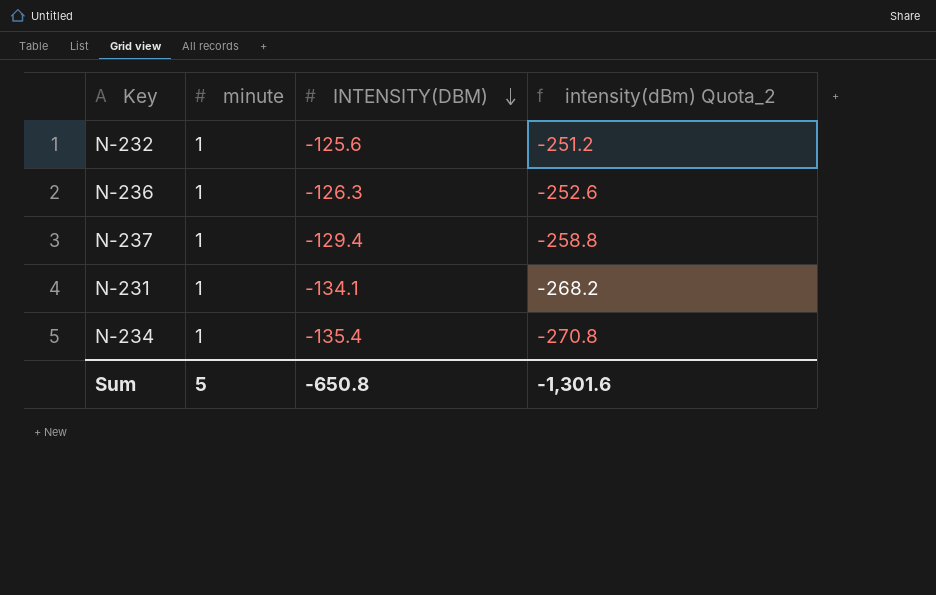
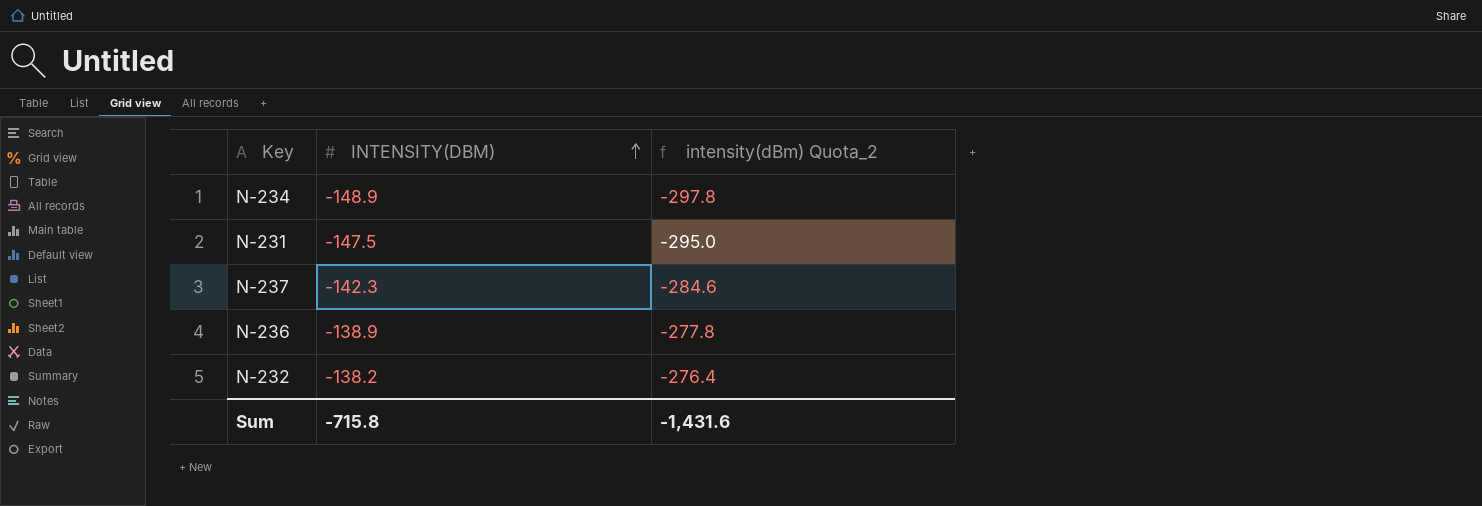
row order: INTENSITY(DBM) descending -> INTENSITY(DBM) ascending
column minute | position: 2 -> none
N-234 | INTENSITY(DBM): -135.4 -> -148.9
N-234 | intensity(dBm) Quota_2: -270.8 -> -297.8
N-231 | INTENSITY(DBM): -134.1 -> -147.5
N-231 | intensity(dBm) Quota_2: -268.2 -> -295.0
N-237 | INTENSITY(DBM): -129.4 -> -142.3
N-237 | intensity(dBm) Quota_2: -258.8 -> -284.6
N-236 | INTENSITY(DBM): -126.3 -> -138.9
N-236 | intensity(dBm) Quota_2: -252.6 -> -277.8
N-232 | INTENSITY(DBM): -125.6 -> -138.2
N-232 | intensity(dBm) Quota_2: -251.2 -> -276.4
Sum | INTENSITY(DBM): -650.8 -> -715.8
Sum | intensity(dBm) Quota_2: -1,301.6 -> -1,431.6

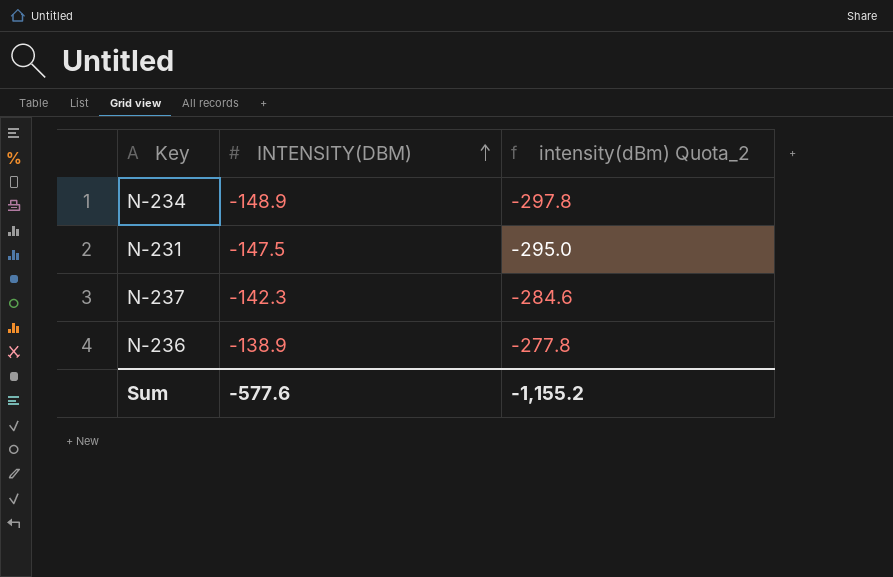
row N-232: -138.2 | -276.4 -> none
Sum | INTENSITY(DBM): -715.8 -> -577.6
Sum | intensity(dBm) Quota_2: -1,431.6 -> -1,155.2

